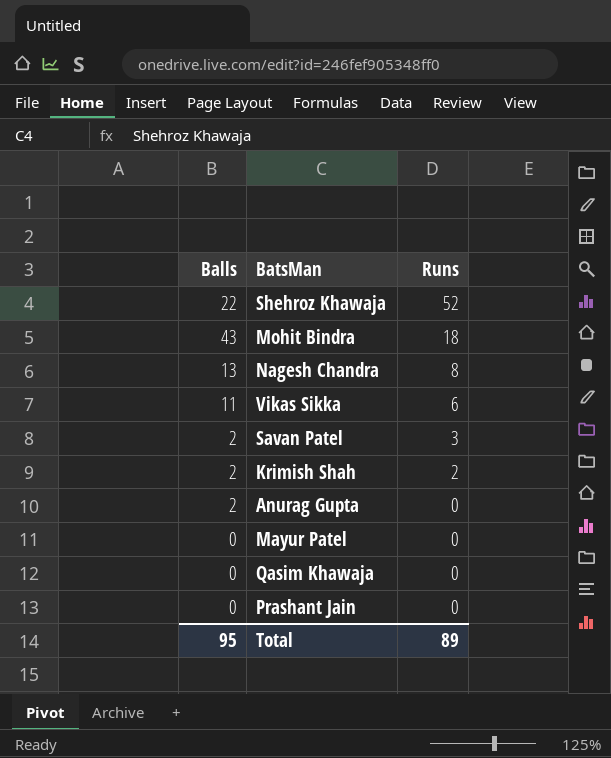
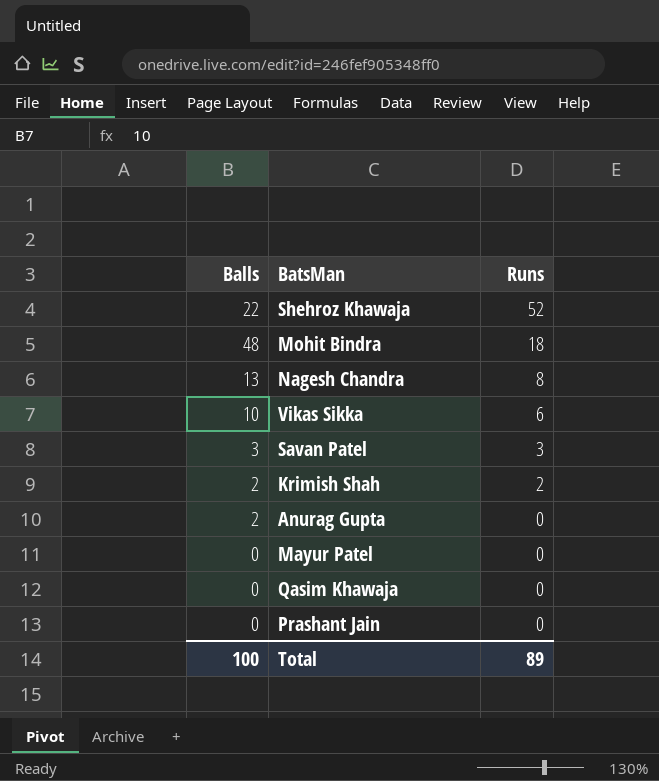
Mohit Bindra | Balls: 43 -> 48
Vikas Sikka | Balls: 11 -> 10
Savan Patel | Balls: 2 -> 3
Total | Balls: 95 -> 100

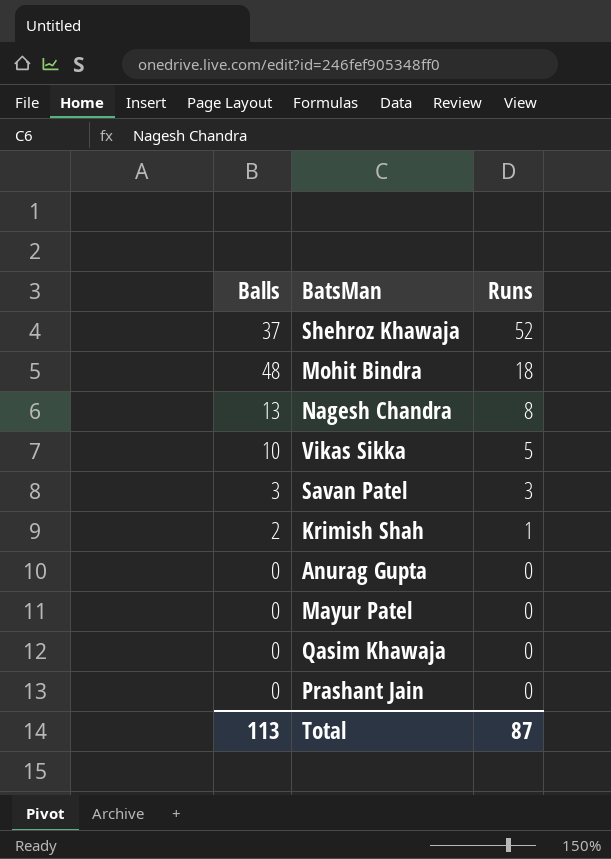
Shehroz Khawaja | Balls: 22 -> 37
Vikas Sikka | Runs: 6 -> 5
Krimish Shah | Runs: 2 -> 1
Anurag Gupta | Balls: 2 -> 0
Total | Balls: 100 -> 113
Total | Runs: 89 -> 87

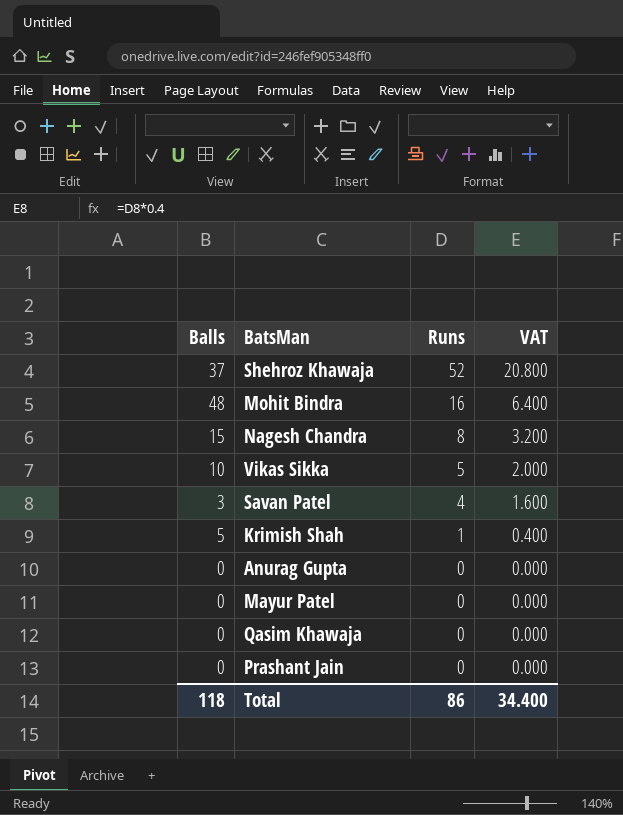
column VAT | formula: none -> [Runs] * 0.4
Mohit Bindra | Runs: 18 -> 16
Nagesh Chandra | Balls: 13 -> 15
Savan Patel | Runs: 3 -> 4
Krimish Shah | Balls: 2 -> 5
Total | Balls: 113 -> 118
Total | Runs: 87 -> 86

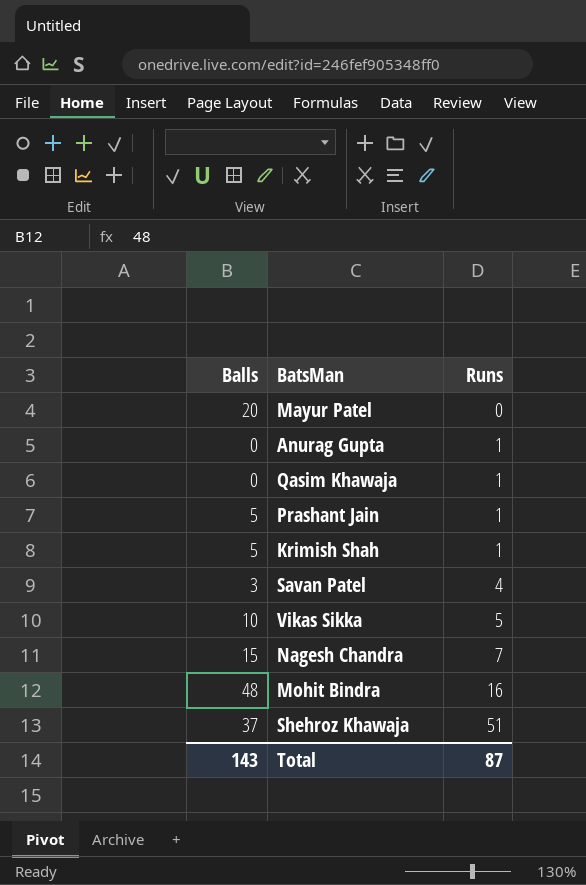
row order: Runs descending -> Runs ascending
column VAT | formula: [Runs] * 0.4 -> none
Mayur Patel | Balls: 0 -> 20
Anurag Gupta | Runs: 0 -> 1
Qasim Khawaja | Runs: 0 -> 1
Prashant Jain | Balls: 0 -> 5
Prashant Jain | Runs: 0 -> 1
Nagesh Chandra | Runs: 8 -> 7
Shehroz Khawaja | Runs: 52 -> 51
Total | Balls: 118 -> 143
Total | Runs: 86 -> 87

